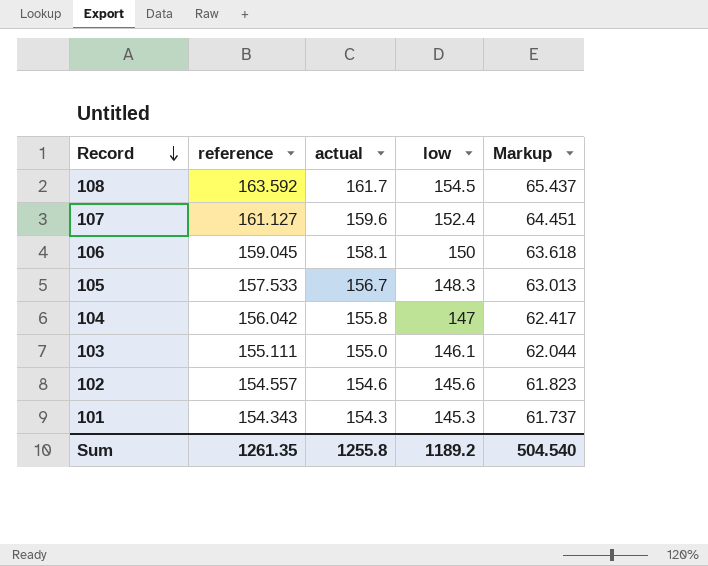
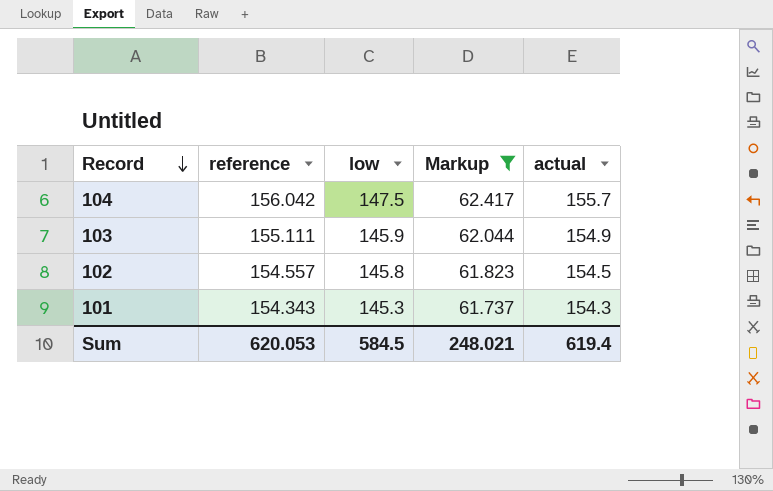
filter: none -> Markup <= 62.417
column actual | position: 3 -> 5
104 | low: 147 -> 147.5
104 | actual: 155.8 -> 155.7
103 | low: 146.1 -> 145.9
103 | actual: 155.0 -> 154.9
102 | low: 145.6 -> 145.8
102 | actual: 154.6 -> 154.5
Sum | reference: 1261.35 -> 620.053
Sum | low: 1189.2 -> 584.5
Sum | Markup: 504.540 -> 248.021
Sum | actual: 1255.8 -> 619.4

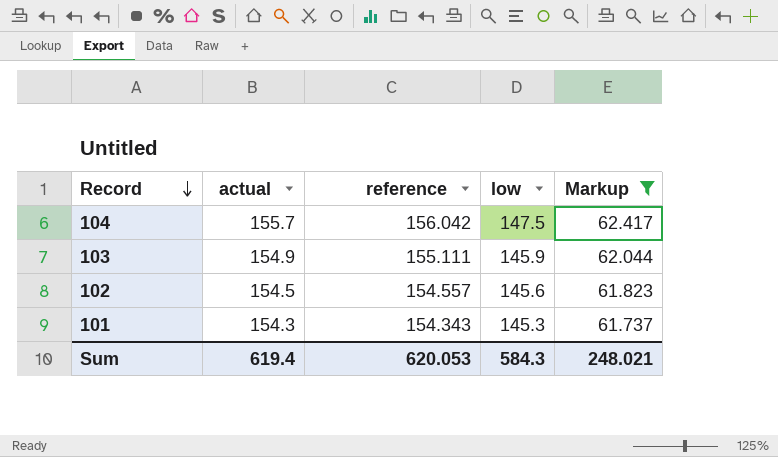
column actual | position: 5 -> 2
102 | low: 145.8 -> 145.6
Sum | low: 584.5 -> 584.3

